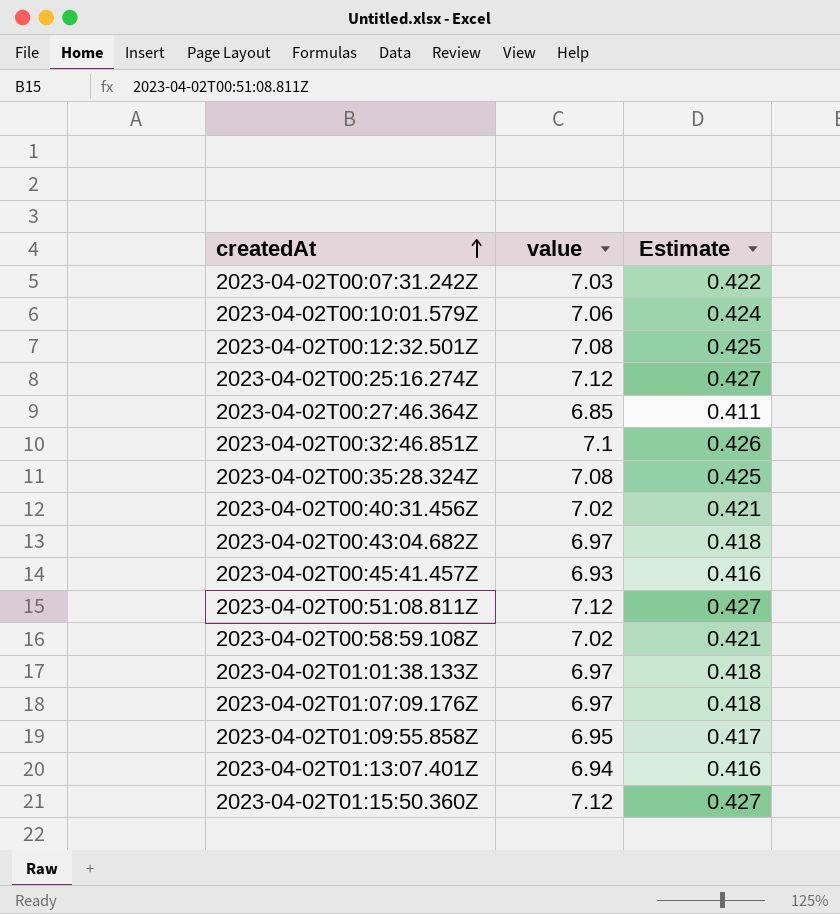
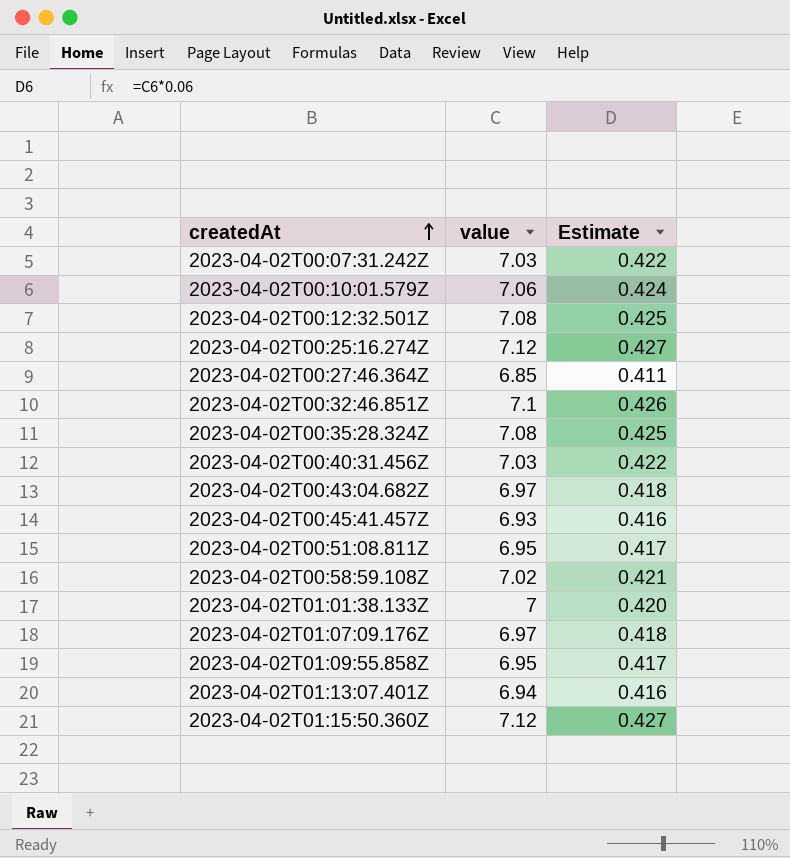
2023-04-02T00:40:31.456Z | value: 7.02 -> 7.03
2023-04-02T00:40:31.456Z | Estimate: 0.421 -> 0.422
2023-04-02T00:51:08.811Z | value: 7.12 -> 6.95
2023-04-02T00:51:08.811Z | Estimate: 0.427 -> 0.417
2023-04-02T01:01:38.133Z | value: 6.97 -> 7
2023-04-02T01:01:38.133Z | Estimate: 0.418 -> 0.420

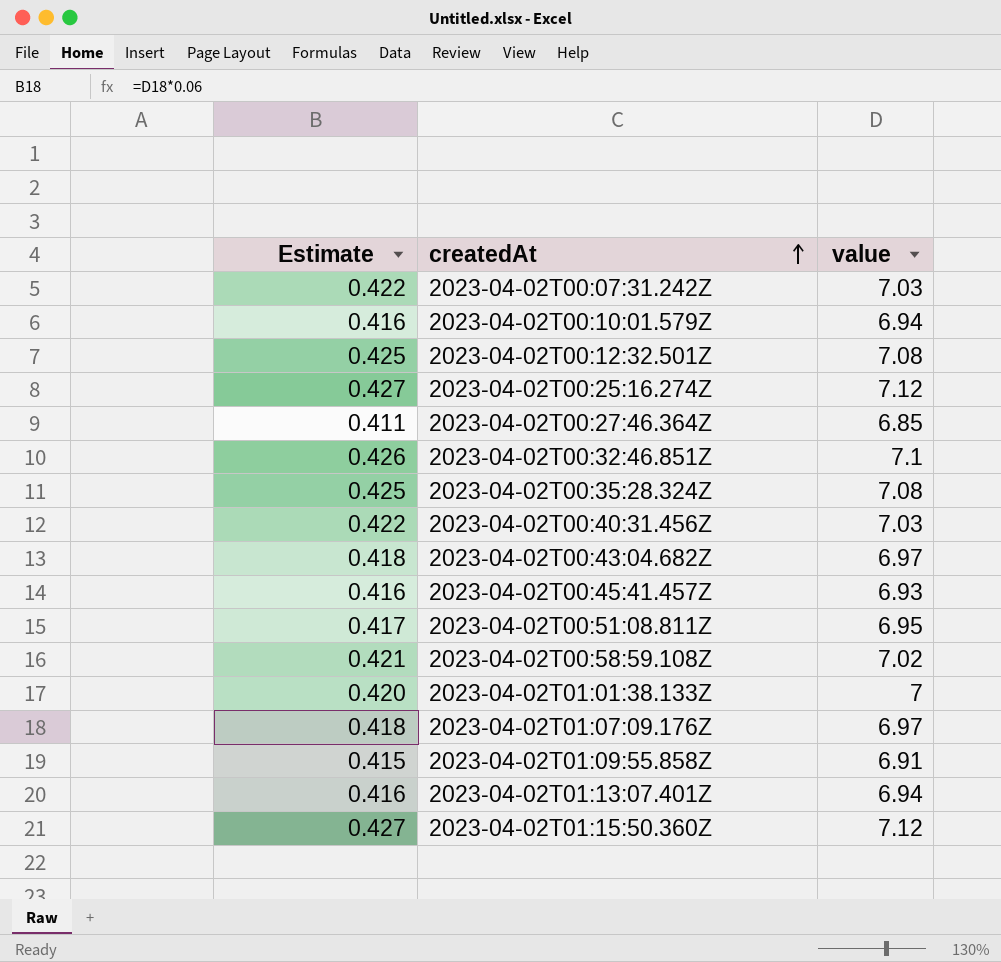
column Estimate | position: 3 -> 1
2023-04-02T00:10:01.579Z | Estimate: 0.424 -> 0.416
2023-04-02T00:10:01.579Z | value: 7.06 -> 6.94
2023-04-02T01:09:55.858Z | Estimate: 0.417 -> 0.415
2023-04-02T01:09:55.858Z | value: 6.95 -> 6.91

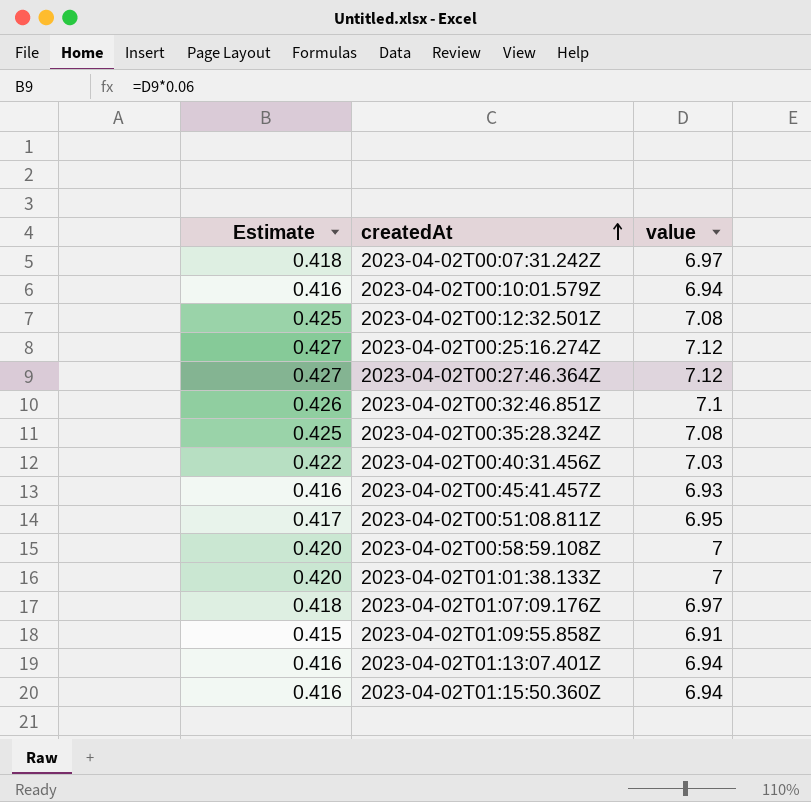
row 2023-04-02T00:43:04.682Z: 0.418 | 6.97 -> none
2023-04-02T00:07:31.242Z | Estimate: 0.422 -> 0.418
2023-04-02T00:07:31.242Z | value: 7.03 -> 6.97
2023-04-02T00:27:46.364Z | Estimate: 0.411 -> 0.427
2023-04-02T00:27:46.364Z | value: 6.85 -> 7.12
2023-04-02T00:58:59.108Z | Estimate: 0.421 -> 0.420
2023-04-02T00:58:59.108Z | value: 7.02 -> 7
2023-04-02T01:15:50.360Z | Estimate: 0.427 -> 0.416
2023-04-02T01:15:50.360Z | value: 7.12 -> 6.94

